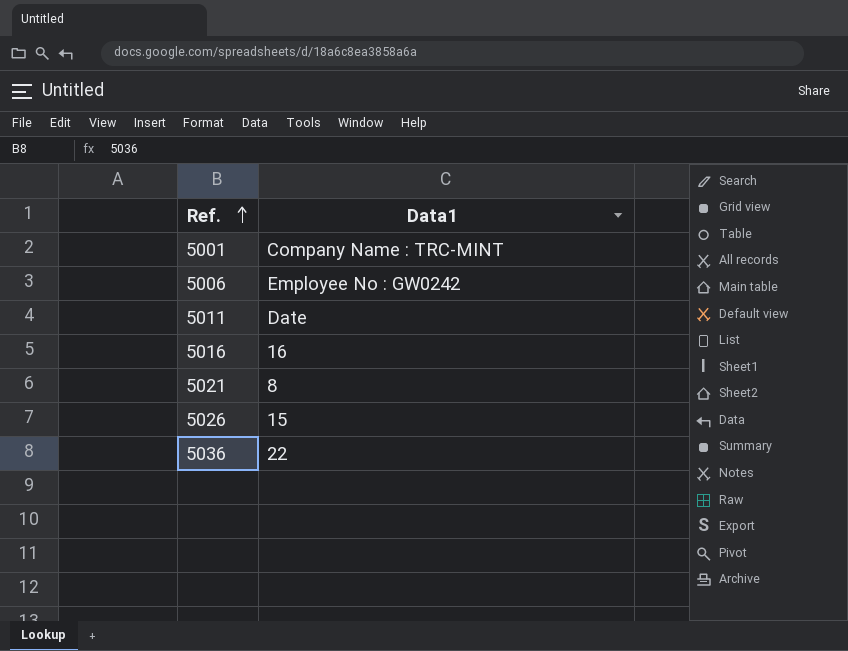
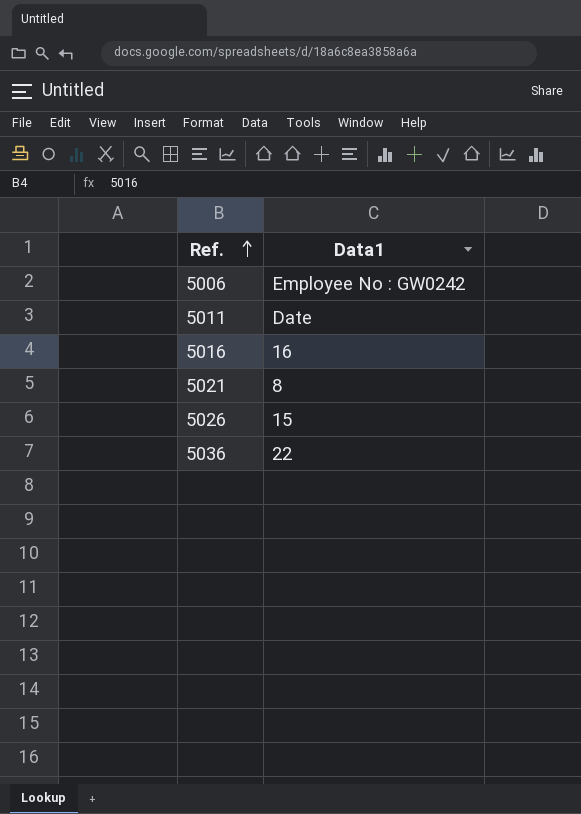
row 5001: Company Name : TRC-MINT -> none

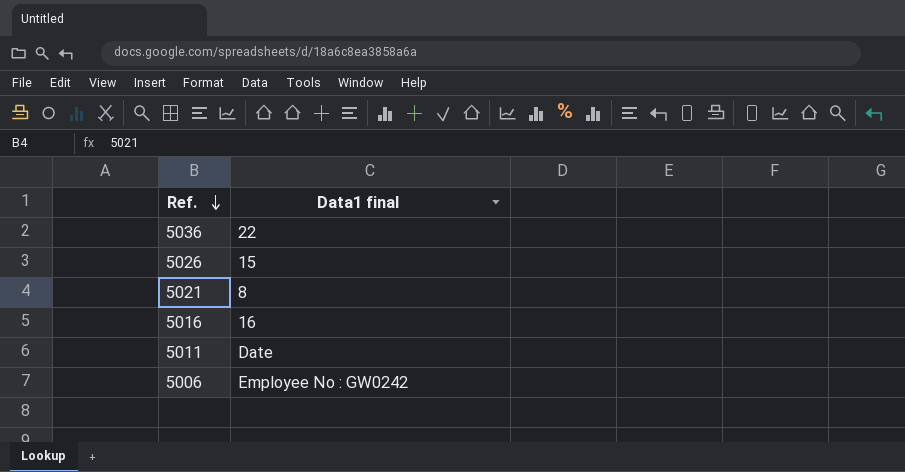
row order: Ref. ascending -> Ref. descending
column name: Data1 -> Data1 final

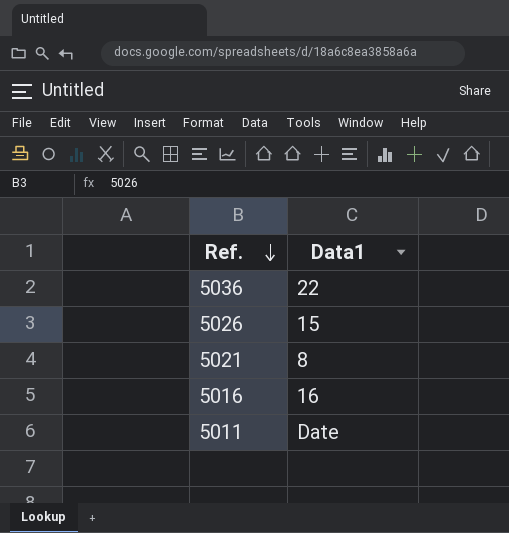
column name: Data1 final -> Data1
row 5006: Employee No : GW0242 -> none

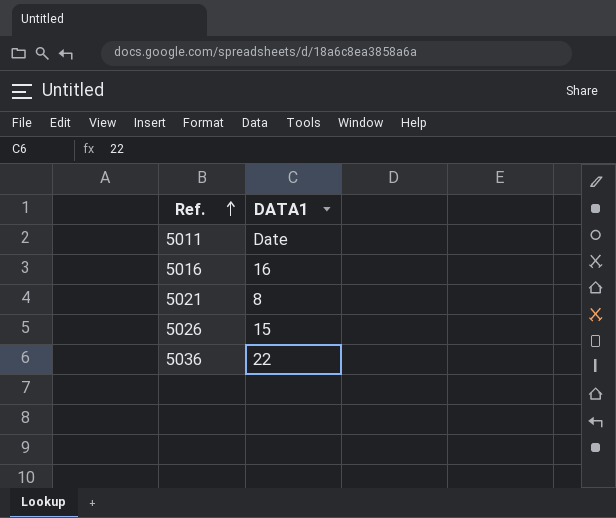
row order: Ref. descending -> Ref. ascending
column name: Data1 -> DATA1

